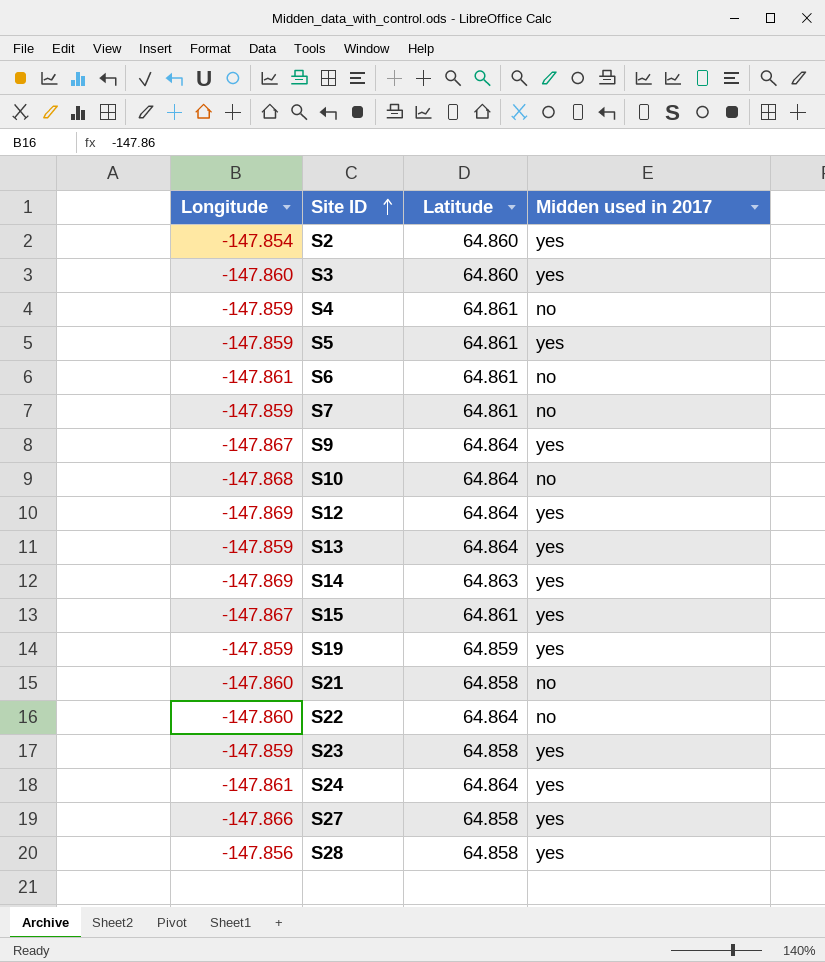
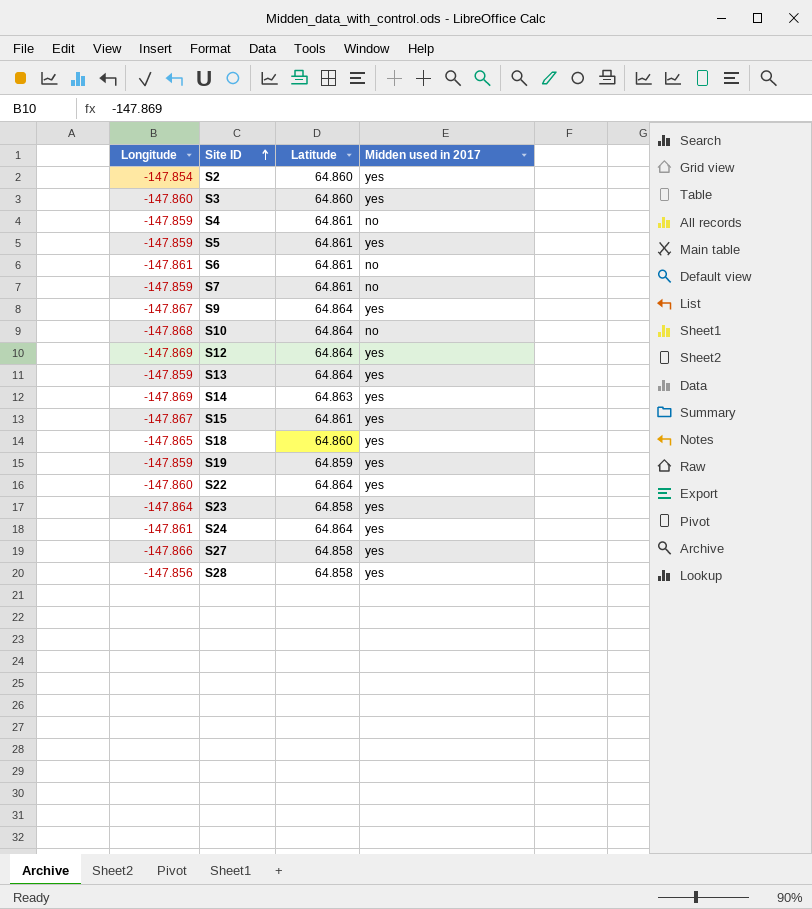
row S21: -147.860 | 64.858 | no -> none
row S18: none -> -147.865 | 64.860 | yes
S22 | Midden used in 2017: no -> yes
S23 | Longitude: -147.859 -> -147.864

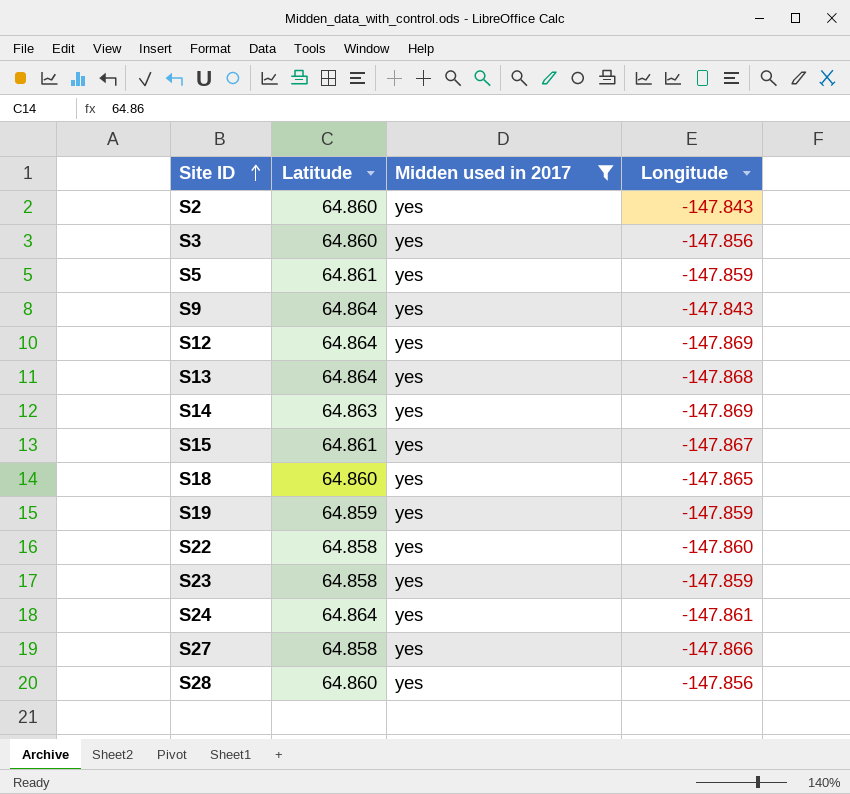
filter: none -> Midden used in 2017 = yes
column Longitude | position: 1 -> 4
S2 | Longitude: -147.854 -> -147.843
S3 | Longitude: -147.860 -> -147.856
S9 | Longitude: -147.867 -> -147.843
S13 | Longitude: -147.859 -> -147.868
S22 | Latitude: 64.864 -> 64.858
S23 | Longitude: -147.864 -> -147.859
S28 | Latitude: 64.858 -> 64.860

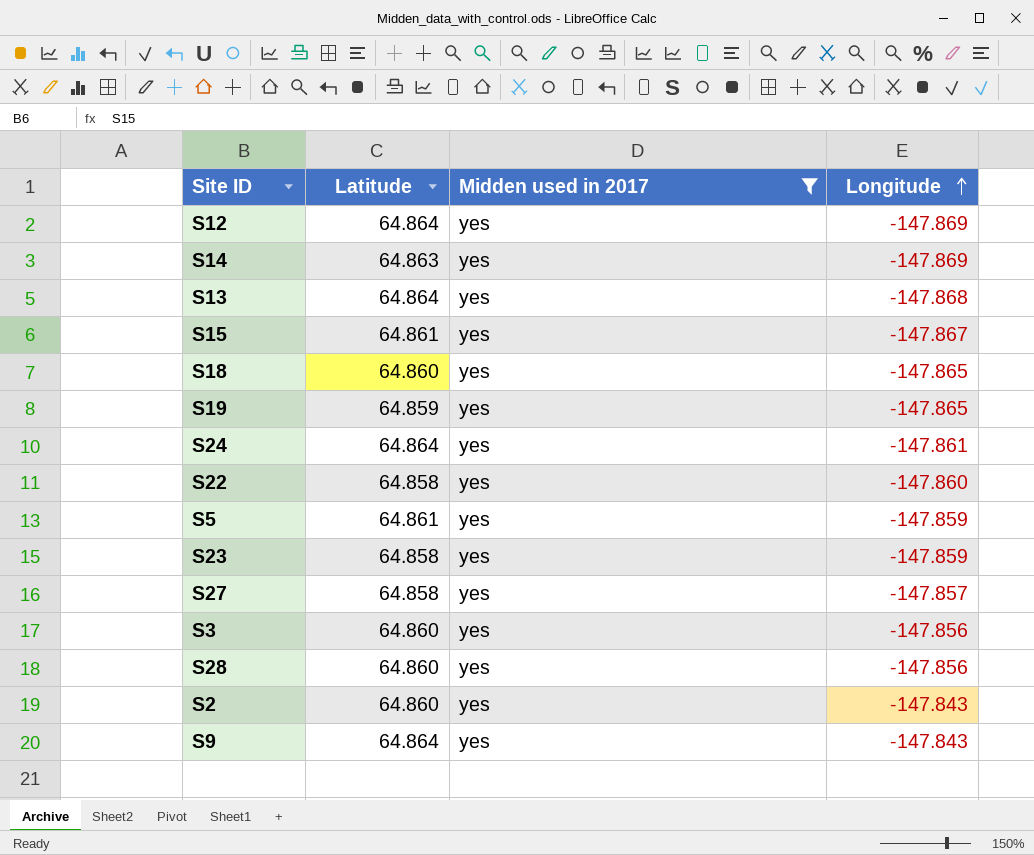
row order: Site ID ascending -> Longitude ascending
S19 | Longitude: -147.859 -> -147.865
S27 | Longitude: -147.866 -> -147.857

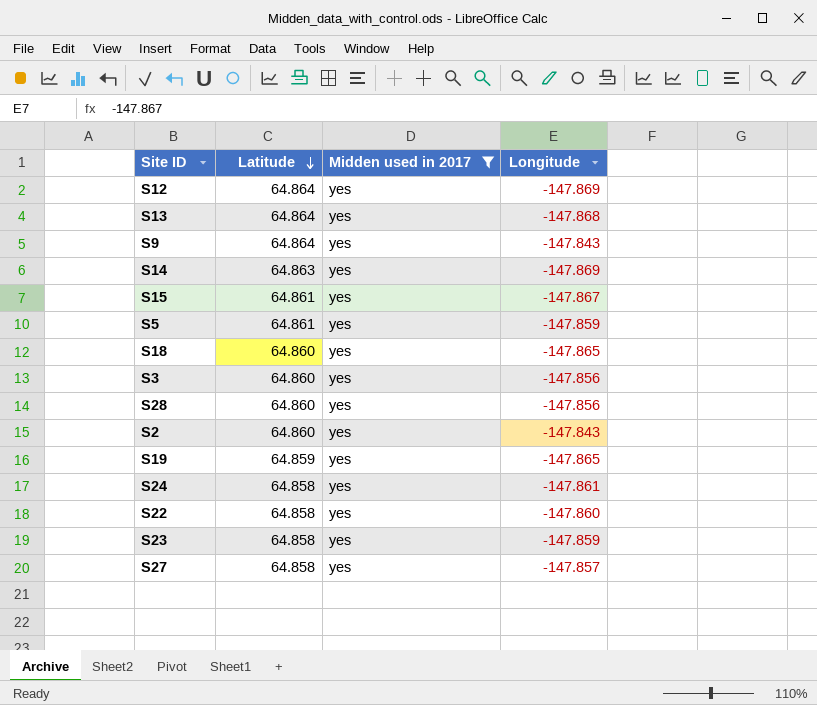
row order: Longitude ascending -> Latitude descending
S24 | Latitude: 64.864 -> 64.858

